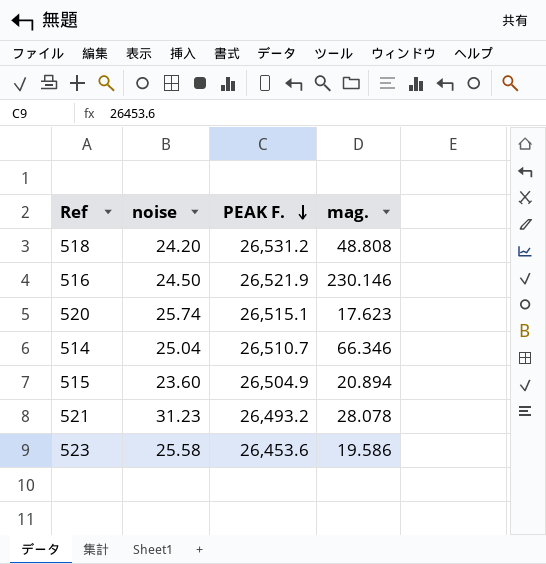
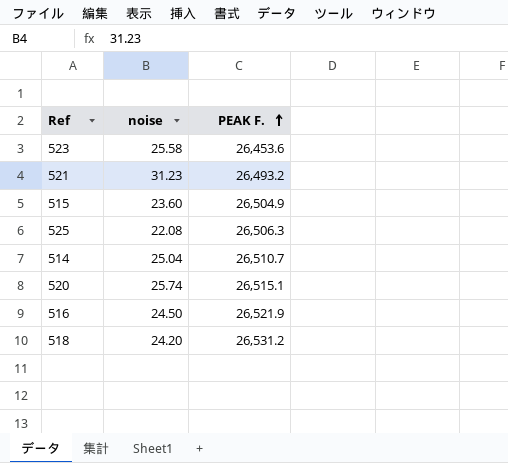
row order: PEAK F. descending -> PEAK F. ascending
column mag. | position: 4 -> none
row 525: none -> 22.08 | 26,506.3

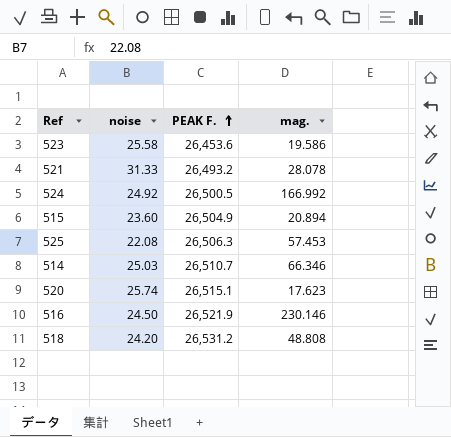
column mag. | position: none -> 4
521 | noise: 31.23 -> 31.33
row 524: none -> 24.92 | 26,500.5 | 166.992
514 | noise: 25.04 -> 25.03

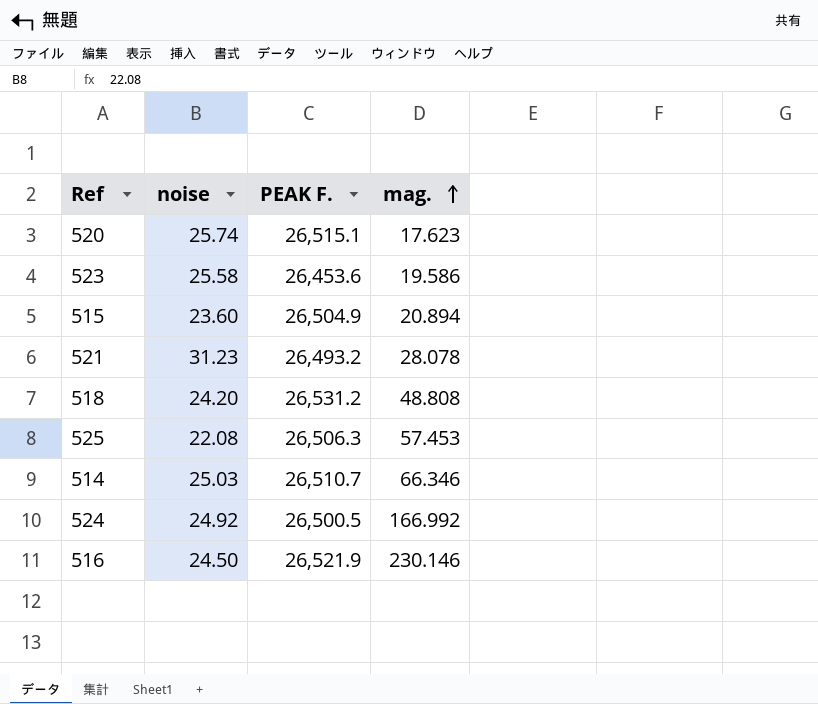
row order: PEAK F. ascending -> mag. ascending
521 | noise: 31.33 -> 31.23

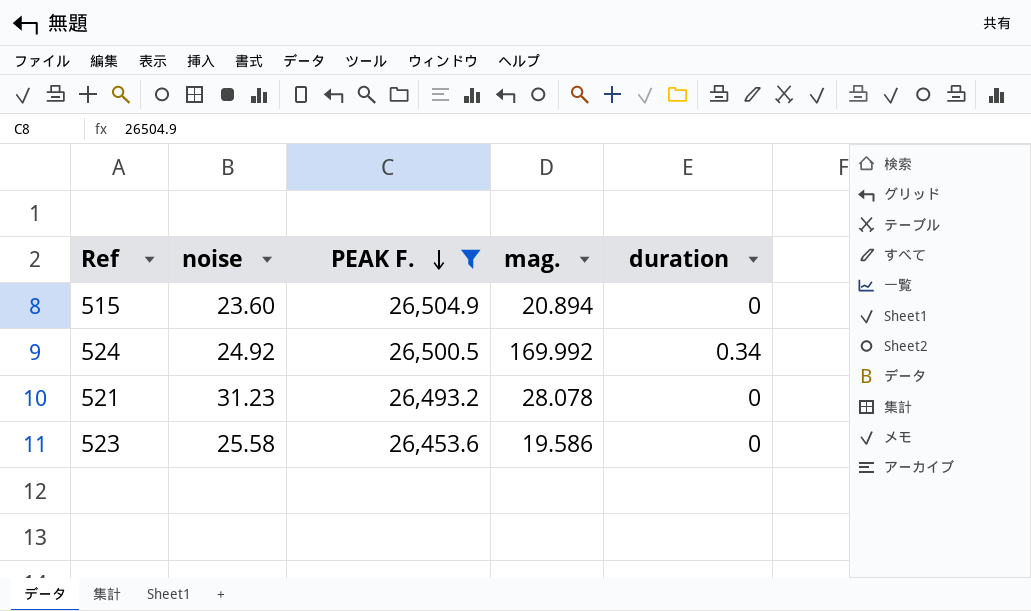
filter: none -> PEAK F. <= 26,504.9
row order: mag. ascending -> PEAK F. descending
column duration | position: none -> 5
524 | mag.: 166.992 -> 169.992

